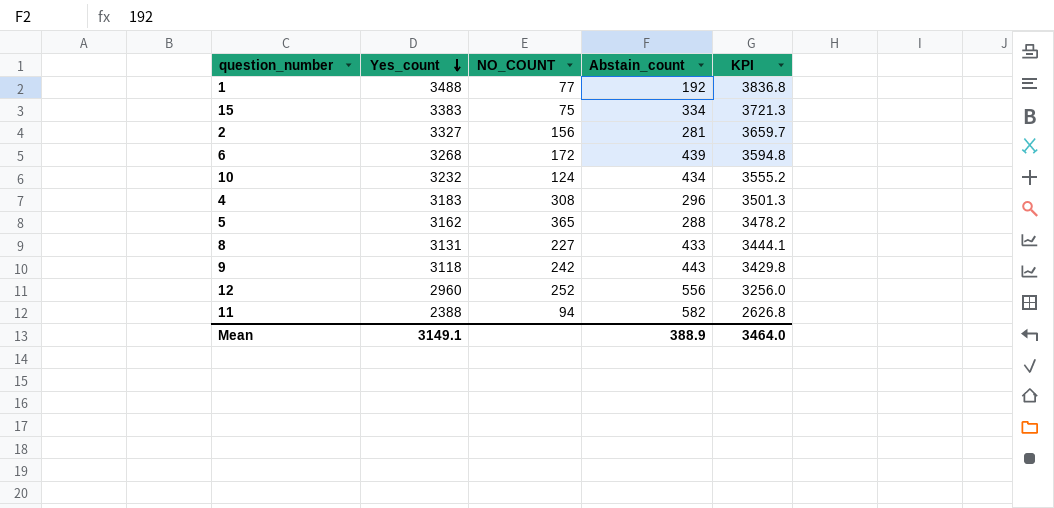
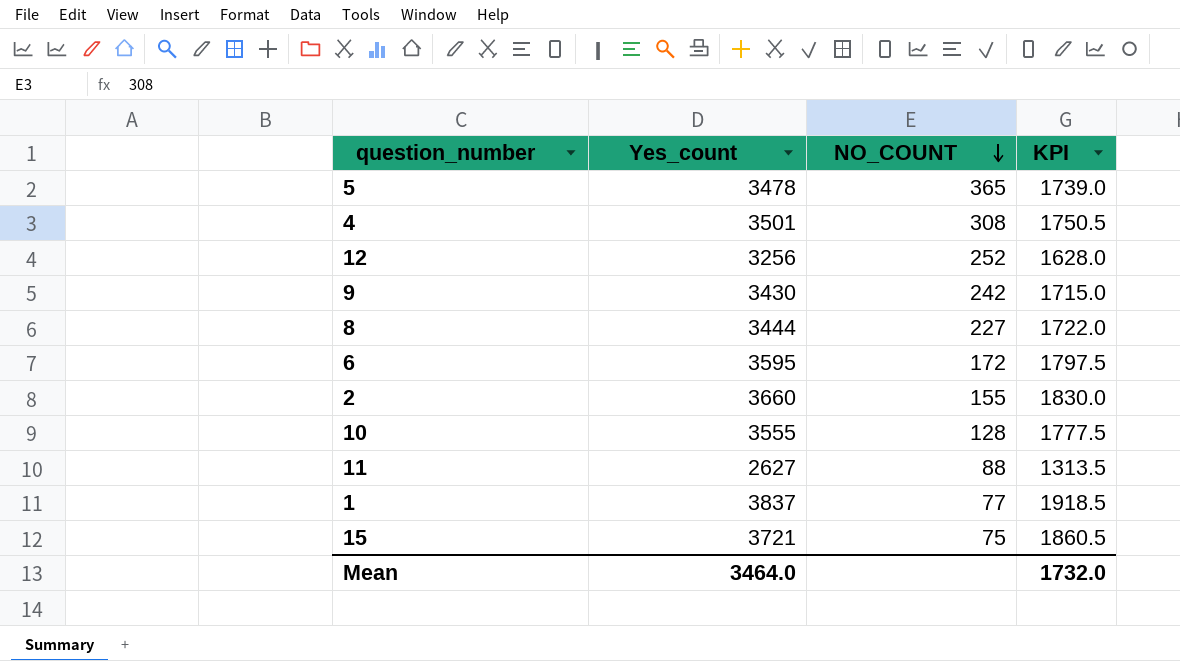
row order: Yes_count descending -> NO_COUNT descending
column Abstain_count | position: 4 -> none
column KPI | formula: [Yes_count] * 1.1 -> [Yes_count] * 0.5
5 | Yes_count: 3162 -> 3478
4 | Yes_count: 3183 -> 3501
12 | Yes_count: 2960 -> 3256
9 | Yes_count: 3118 -> 3430
8 | Yes_count: 3131 -> 3444
6 | Yes_count: 3268 -> 3595
2 | Yes_count: 3327 -> 3660
2 | NO_COUNT: 156 -> 155
10 | Yes_count: 3232 -> 3555
10 | NO_COUNT: 124 -> 128
11 | Yes_count: 2388 -> 2627
11 | NO_COUNT: 94 -> 88
1 | Yes_count: 3488 -> 3837
15 | Yes_count: 3383 -> 3721
Mean | Yes_count: 3149.1 -> 3464.0
Mean | KPI: 3464.0 -> 1732.0

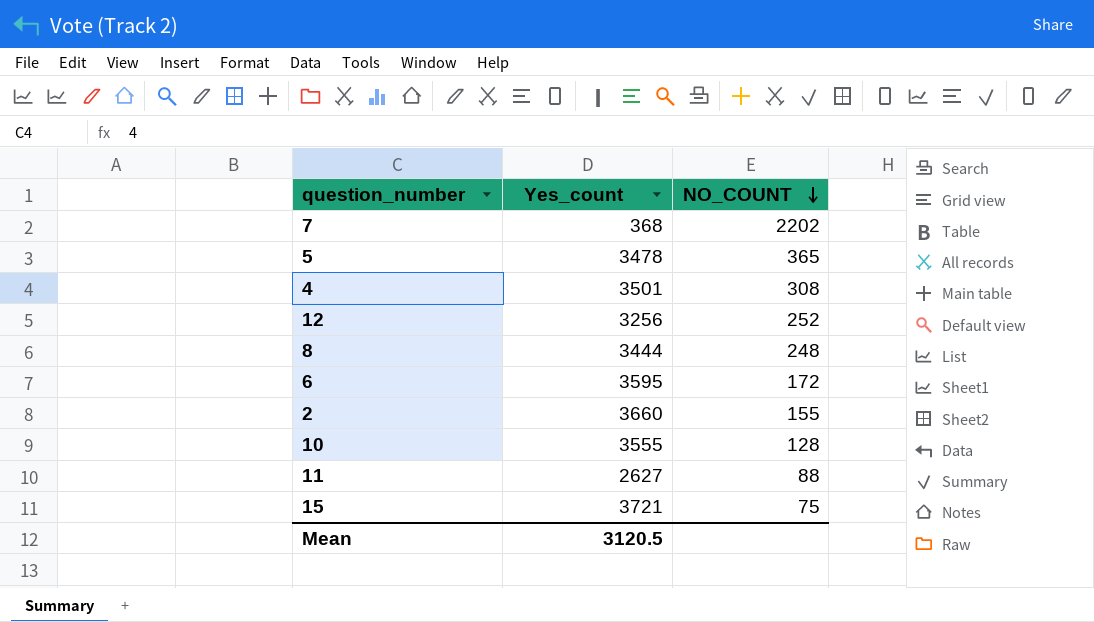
column KPI | formula: [Yes_count] * 0.5 -> none
row 9: 3430 | 242 | 1715.0 -> none
row 1: 3837 | 77 | 1918.5 -> none
row 7: none -> 368 | 2202
8 | NO_COUNT: 227 -> 248
Mean | Yes_count: 3464.0 -> 3120.5

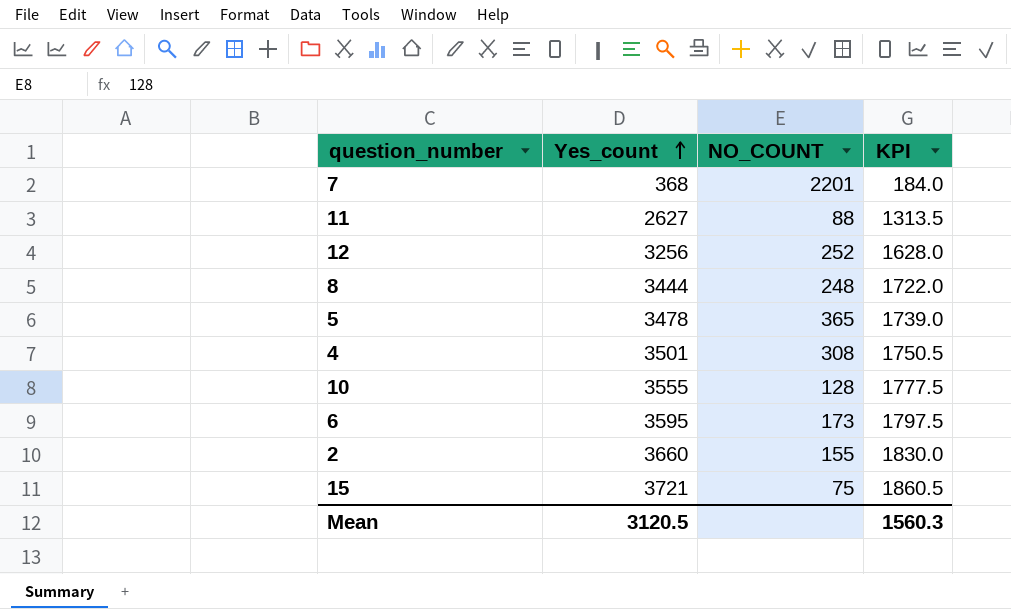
row order: NO_COUNT descending -> Yes_count ascending
column KPI | formula: none -> [Yes_count] * 0.5
7 | NO_COUNT: 2202 -> 2201
6 | NO_COUNT: 172 -> 173

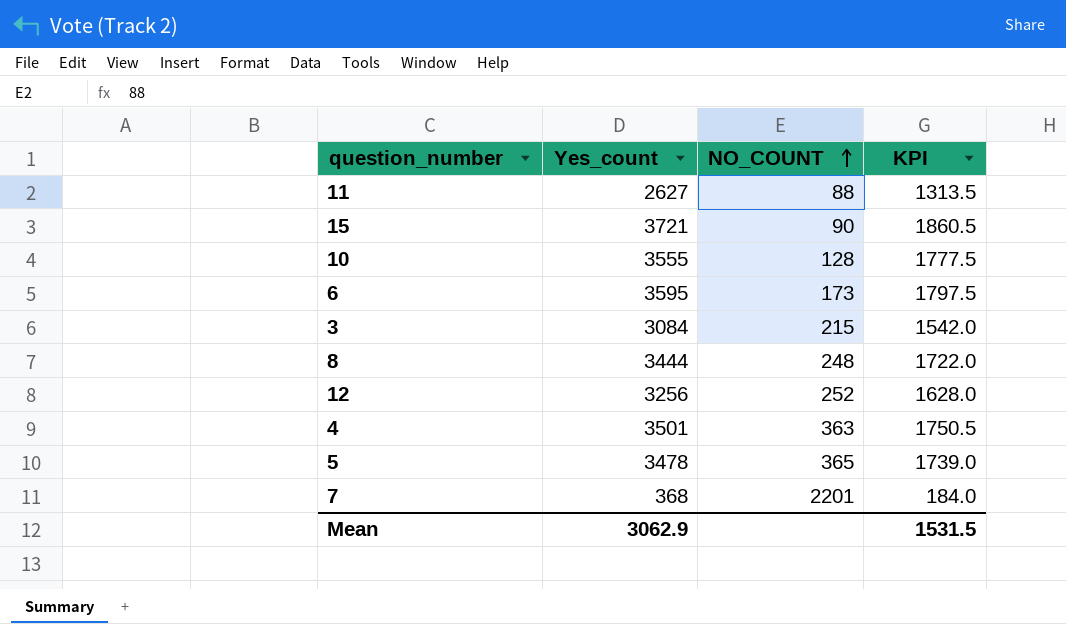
row order: Yes_count ascending -> NO_COUNT ascending
row 2: 3660 | 155 | 1830.0 -> none
15 | NO_COUNT: 75 -> 90
row 3: none -> 3084 | 215 | 1542.0
4 | NO_COUNT: 308 -> 363
Mean | Yes_count: 3120.5 -> 3062.9
Mean | KPI: 1560.3 -> 1531.5

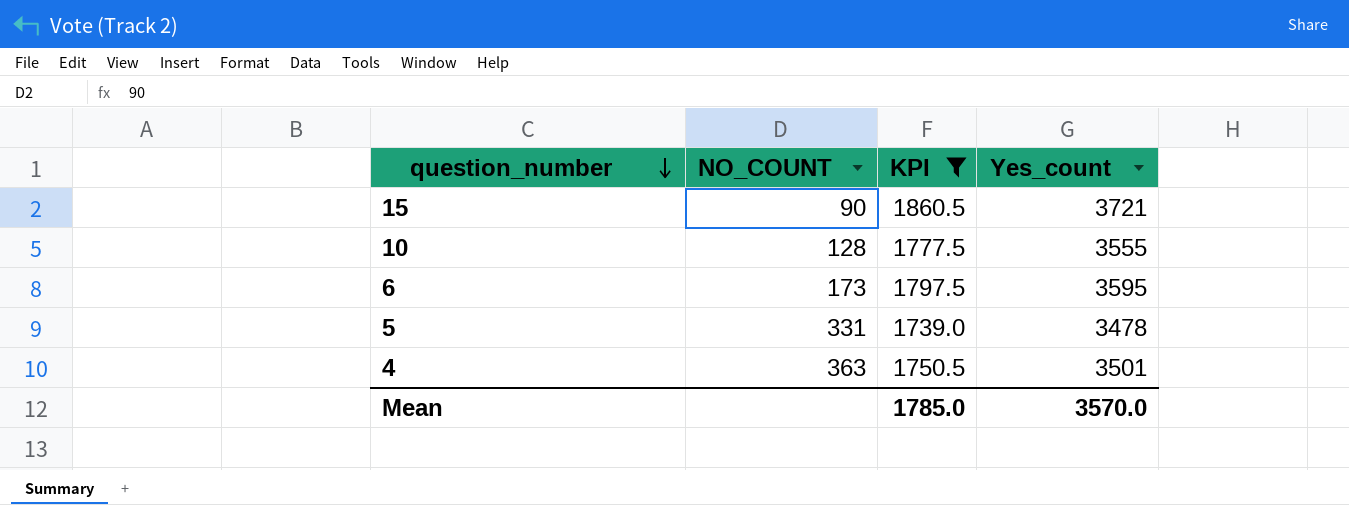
filter: none -> KPI >= 1739.0
row order: NO_COUNT ascending -> question_number descending
column Yes_count | position: 2 -> 4
5 | NO_COUNT: 365 -> 331
Mean | KPI: 1531.5 -> 1785.0
Mean | Yes_count: 3062.9 -> 3570.0

